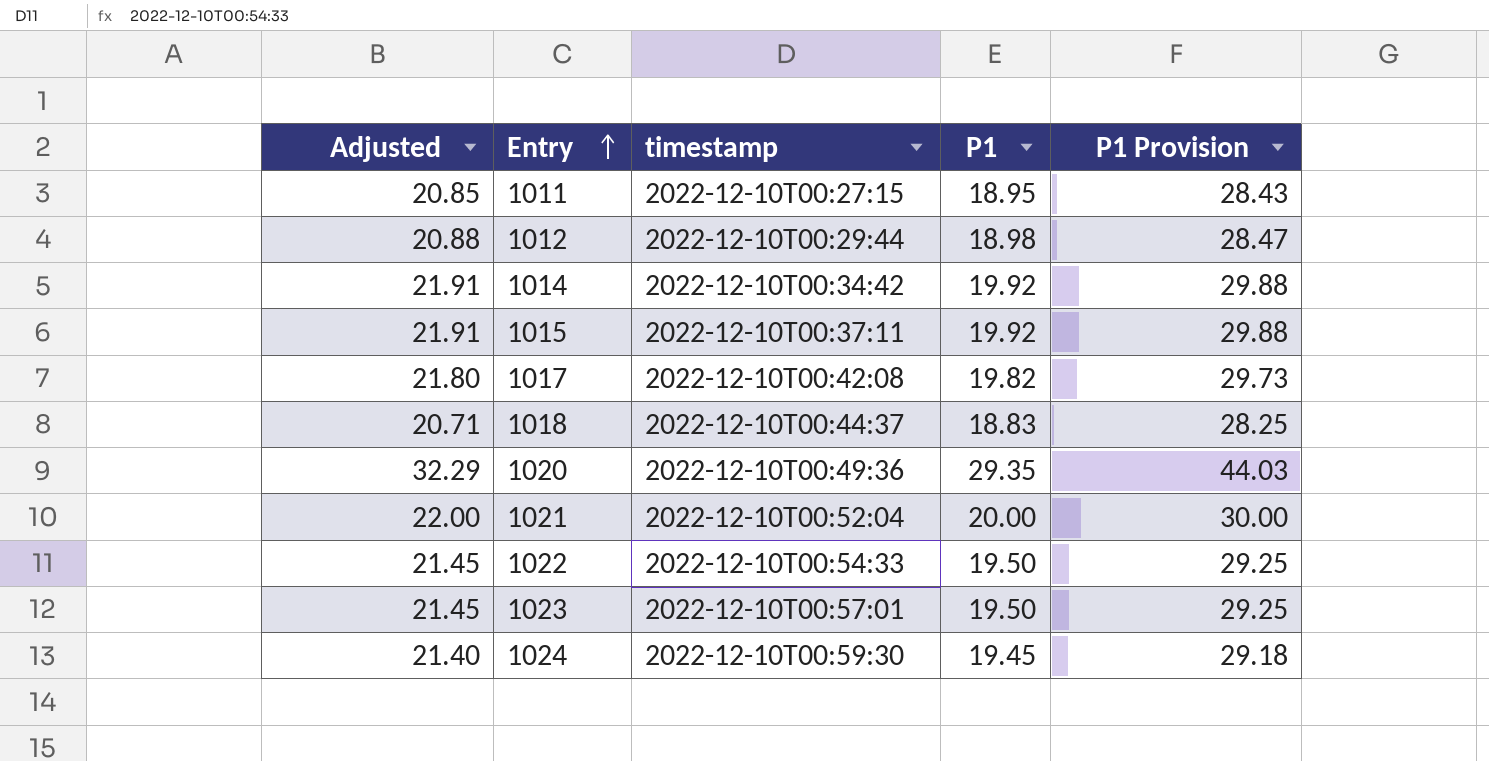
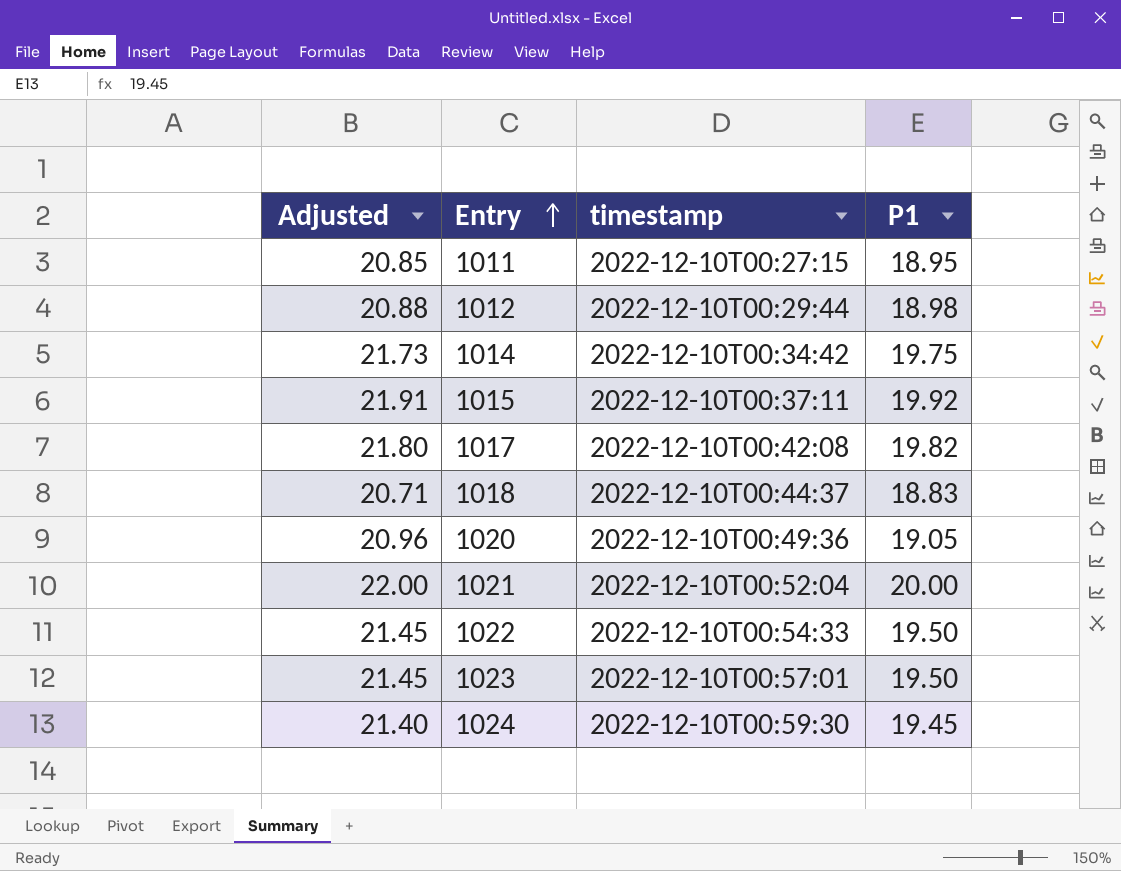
column P1 Provision | formula: [P1] * 1.5 -> none
1014 | Adjusted: 21.91 -> 21.73
1014 | P1: 19.92 -> 19.75
1020 | Adjusted: 32.29 -> 20.96
1020 | P1: 29.35 -> 19.05

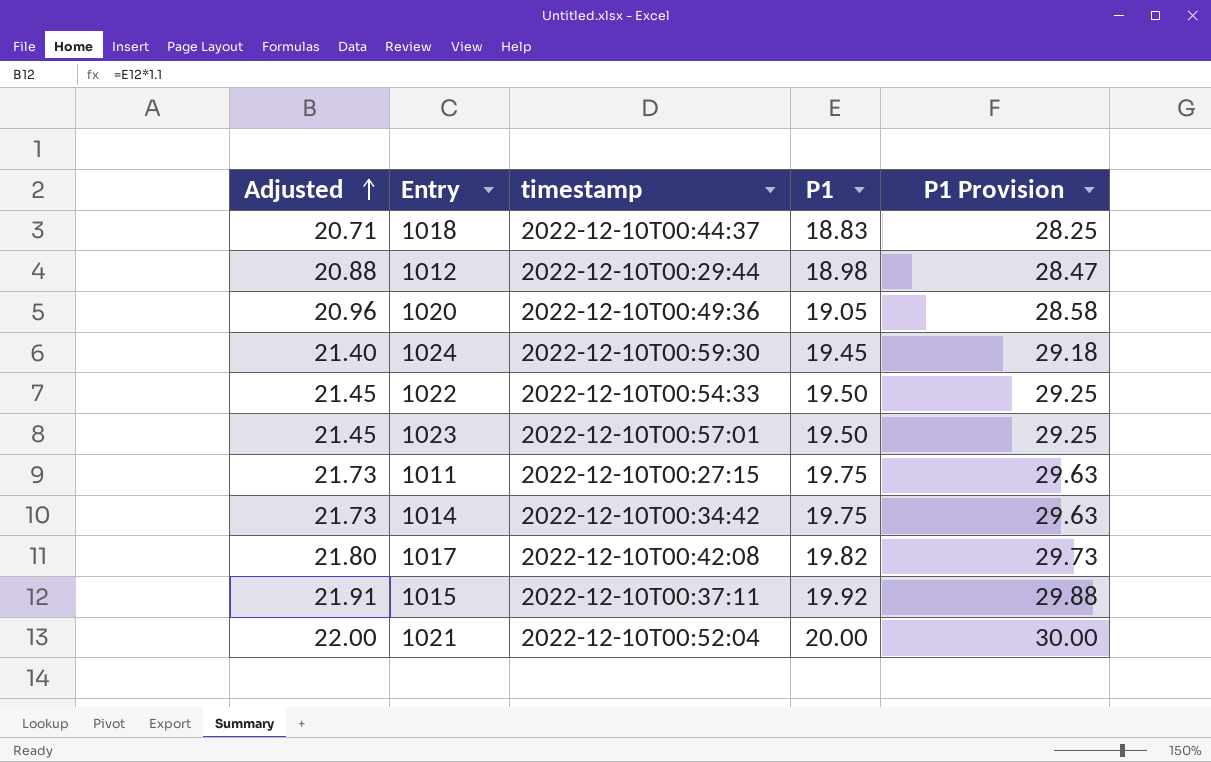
row order: Entry ascending -> Adjusted ascending
column P1 Provision | formula: none -> [P1] * 1.5
1011 | Adjusted: 20.85 -> 21.73
1011 | P1: 18.95 -> 19.75

